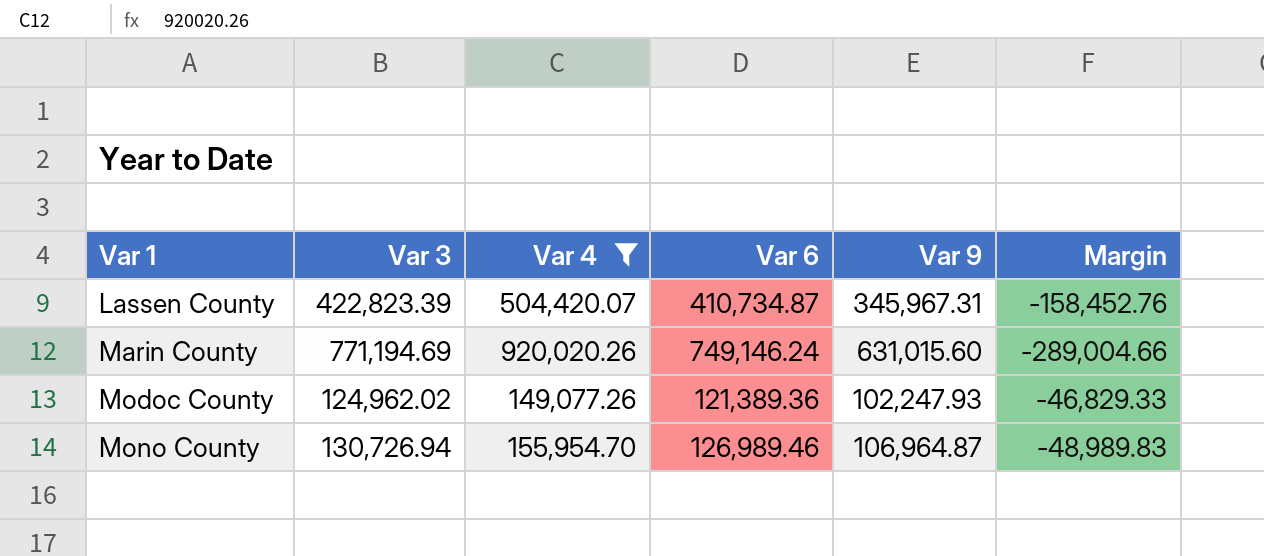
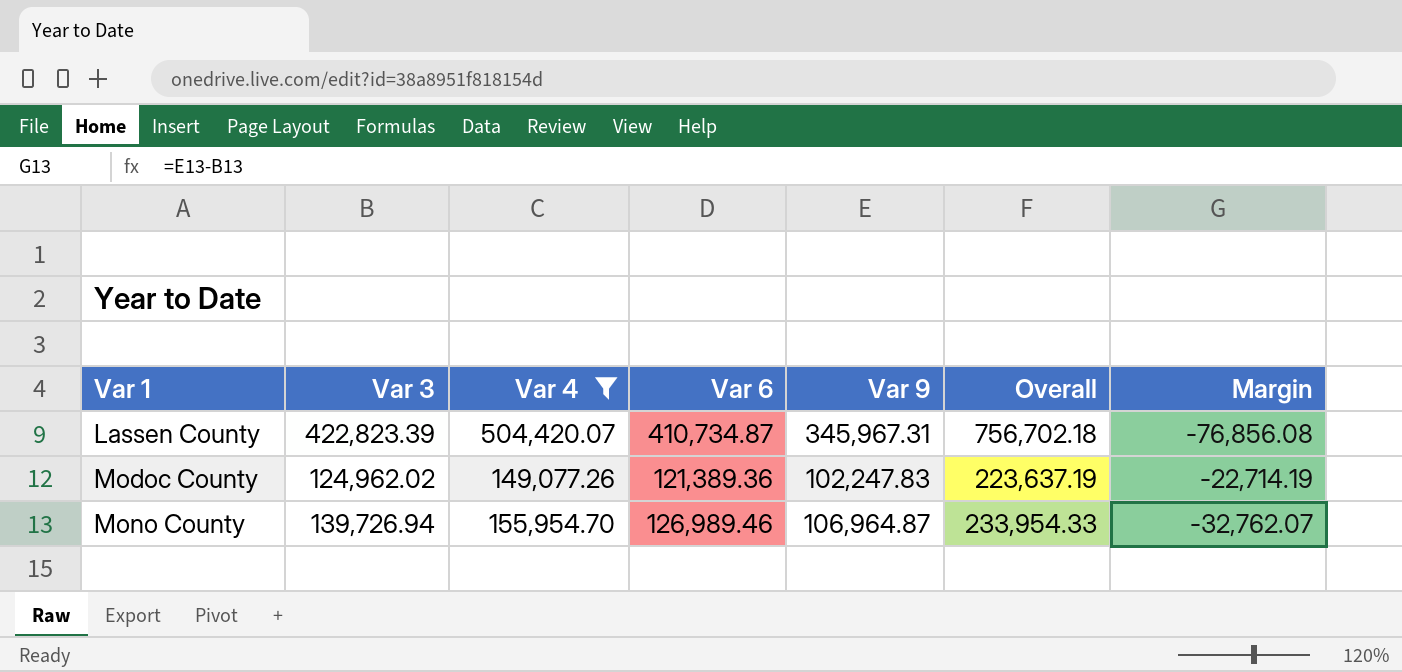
column Overall | formula: none -> [Var 6] + [Var 9]
column Margin | formula: [Var 9] - [Var 4] -> [Var 9] - [Var 3]
row Marin County: 771,194.69 | 920,020.26 | 749,146.24 | 631,015.60 | -289,004.66 -> none
Modoc County | Var 9: 102,247.93 -> 102,247.83
Mono County | Var 3: 130,726.94 -> 139,726.94

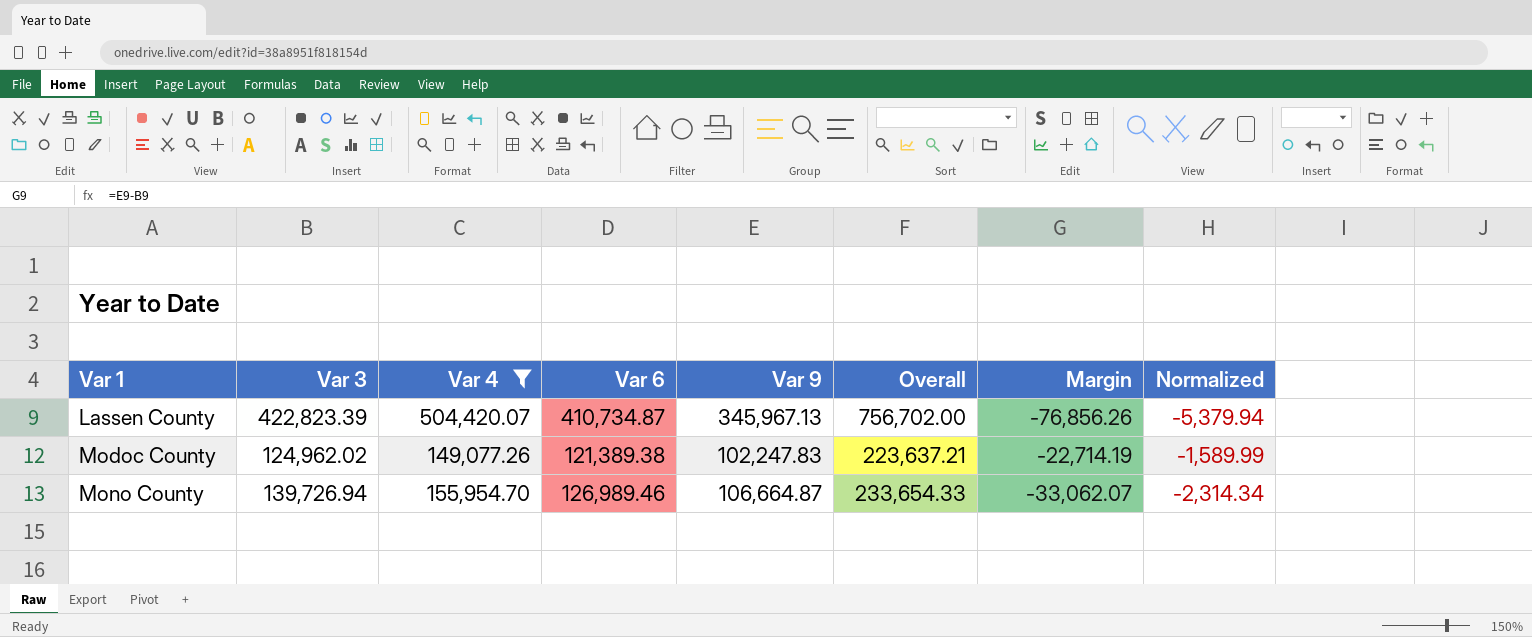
column Normalized | formula: none -> [Margin] * 0.07
Lassen County | Var 9: 345,967.31 -> 345,967.13
Lassen County | Overall: 756,702.18 -> 756,702.00
Lassen County | Margin: -76,856.08 -> -76,856.26
Modoc County | Var 6: 121,389.36 -> 121,389.38
Modoc County | Overall: 223,637.19 -> 223,637.21
Mono County | Var 9: 106,964.87 -> 106,664.87
Mono County | Overall: 233,954.33 -> 233,654.33
Mono County | Margin: -32,762.07 -> -33,062.07

